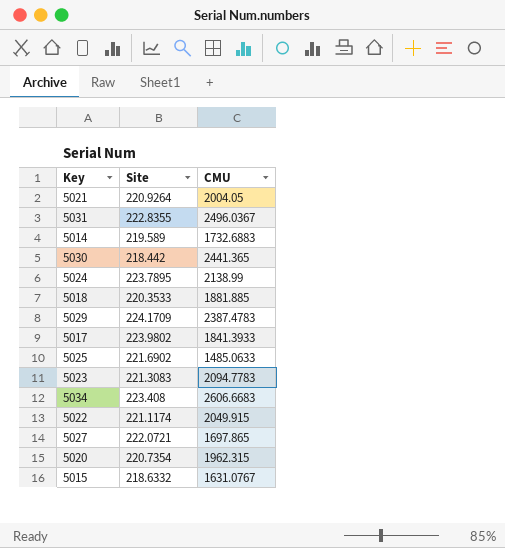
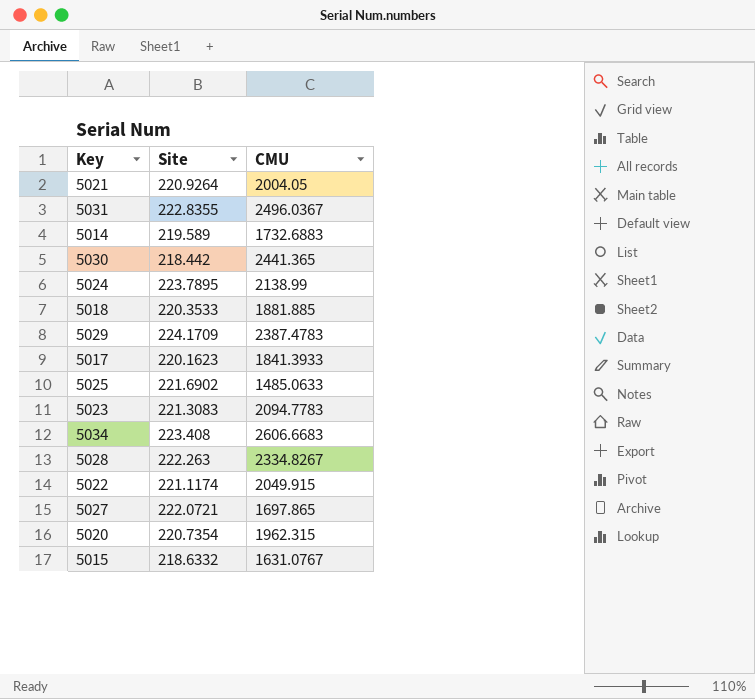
5017 | Site: 223.9802 -> 220.1623
row 5028: none -> 222.263 | 2334.8267

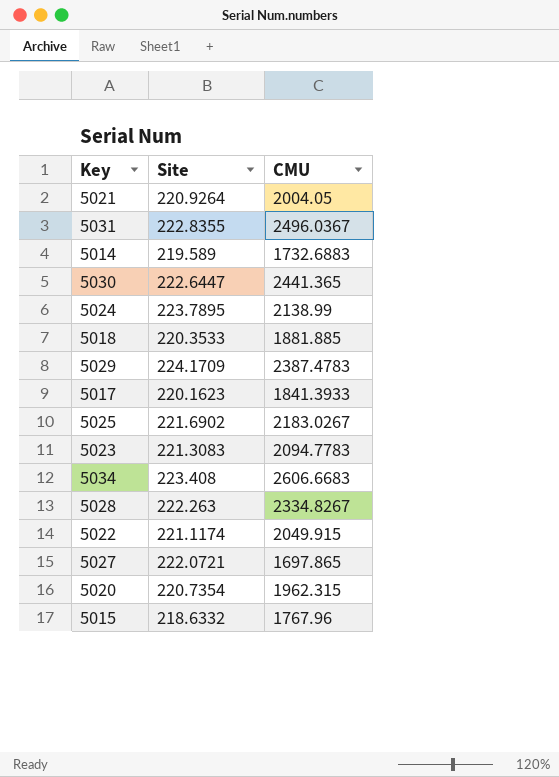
5030 | Site: 218.442 -> 222.6447
5025 | CMU: 1485.0633 -> 2183.0267
5015 | CMU: 1631.0767 -> 1767.96

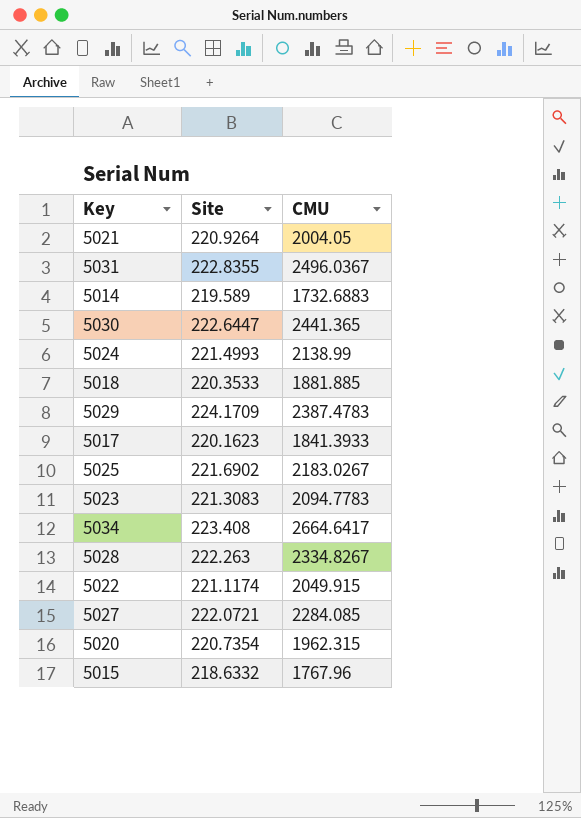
5024 | Site: 223.7895 -> 221.4993
5034 | CMU: 2606.6683 -> 2664.6417
5027 | CMU: 1697.865 -> 2284.085

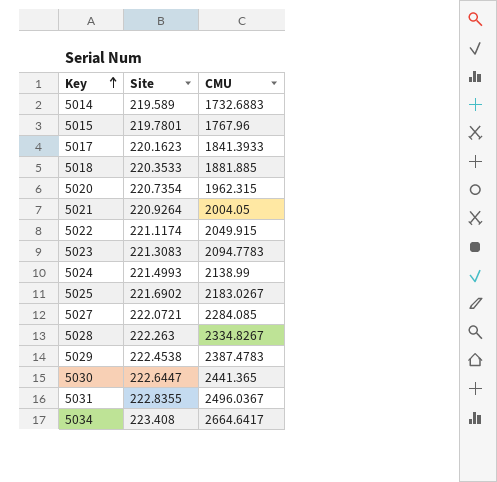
row order: none -> Key ascending
5015 | Site: 218.6332 -> 219.7801
5029 | Site: 224.1709 -> 222.4538

